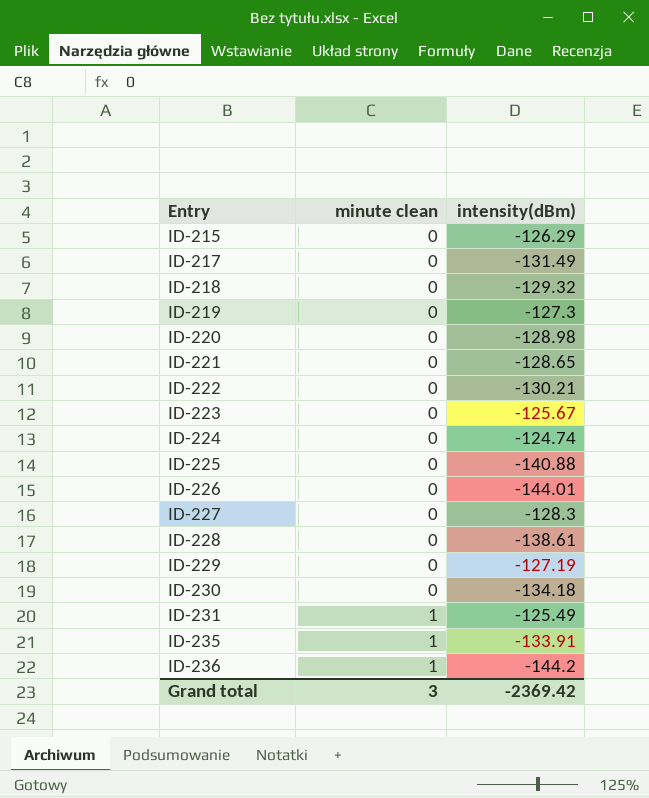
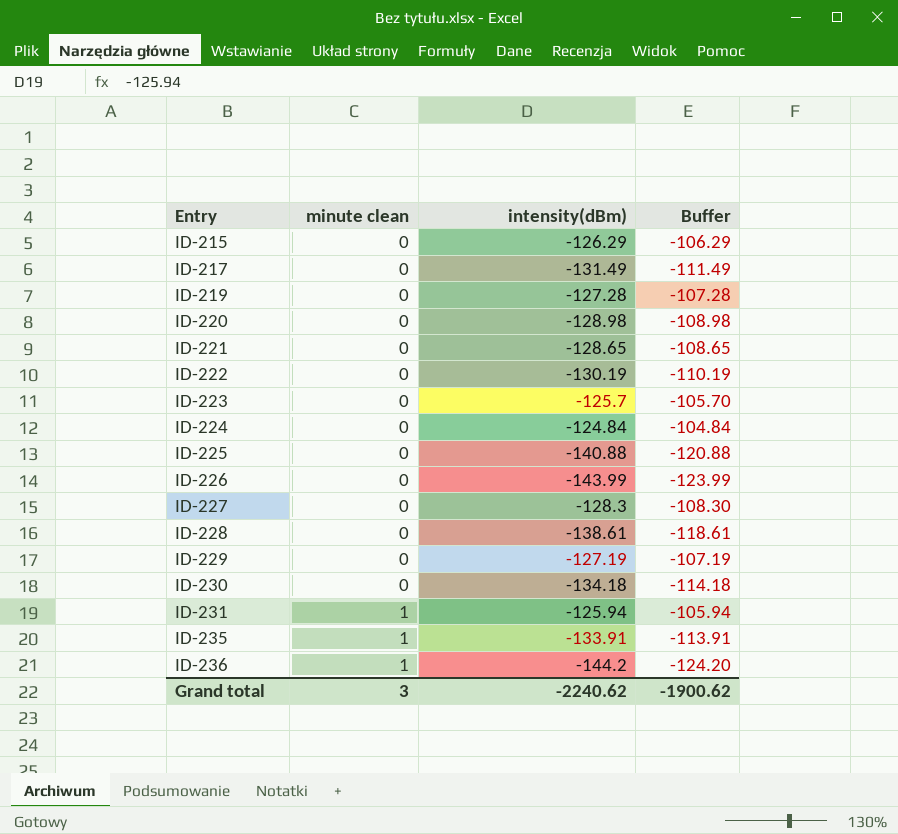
column Buffer | formula: none -> [intensity(dBm)] + 20
row ID-218: 0 | -129.32 -> none
ID-219 | intensity(dBm): -127.3 -> -127.28
ID-222 | intensity(dBm): -130.21 -> -130.19
ID-223 | intensity(dBm): -125.67 -> -125.7
ID-224 | intensity(dBm): -124.74 -> -124.84
ID-226 | intensity(dBm): -144.01 -> -143.99
ID-231 | intensity(dBm): -125.49 -> -125.94
Grand total | intensity(dBm): -2369.42 -> -2240.62

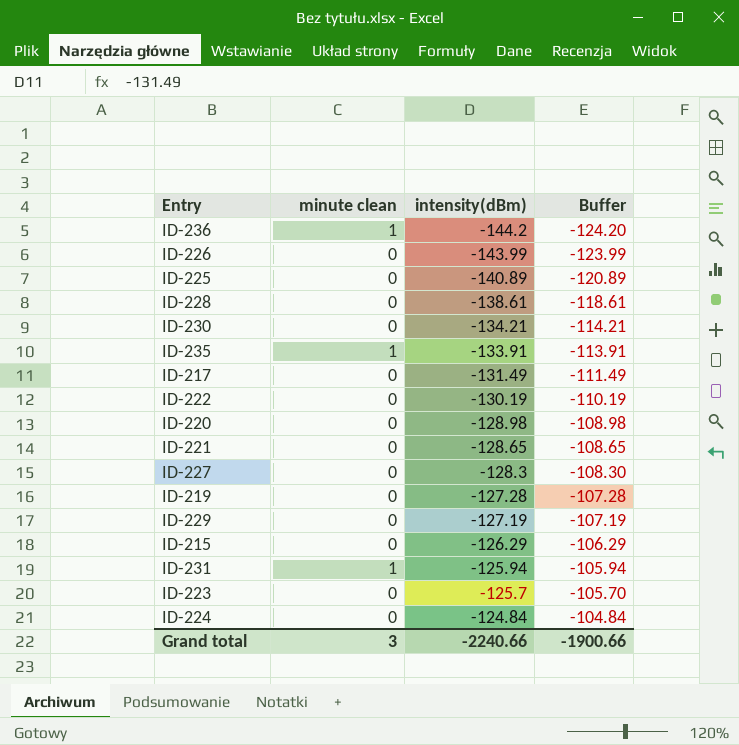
row order: Entry ascending -> intensity(dBm) ascending
ID-225 | intensity(dBm): -140.88 -> -140.89
ID-225 | Buffer: -120.88 -> -120.89
ID-230 | intensity(dBm): -134.18 -> -134.21
ID-230 | Buffer: -114.18 -> -114.21
Grand total | intensity(dBm): -2240.62 -> -2240.66
Grand total | Buffer: -1900.62 -> -1900.66

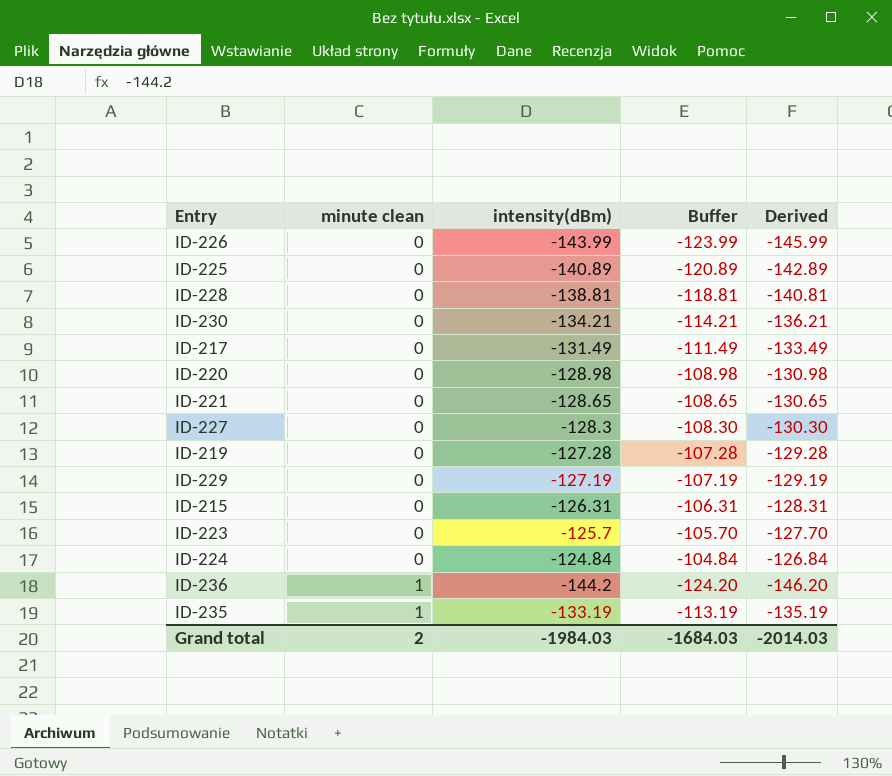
row order: intensity(dBm) ascending -> minute clean ascending
column Derived | formula: none -> [intensity(dBm)] - 2
row ID-222: 0 | -130.19 | -110.19 -> none
row ID-231: 1 | -125.94 | -105.94 -> none
ID-228 | intensity(dBm): -138.61 -> -138.81
ID-228 | Buffer: -118.61 -> -118.81
ID-215 | intensity(dBm): -126.29 -> -126.31
ID-215 | Buffer: -106.29 -> -106.31
ID-235 | intensity(dBm): -133.91 -> -133.19
ID-235 | Buffer: -113.91 -> -113.19
Grand total | minute clean: 3 -> 2
Grand total | intensity(dBm): -2240.66 -> -1984.03
Grand total | Buffer: -1900.66 -> -1684.03

